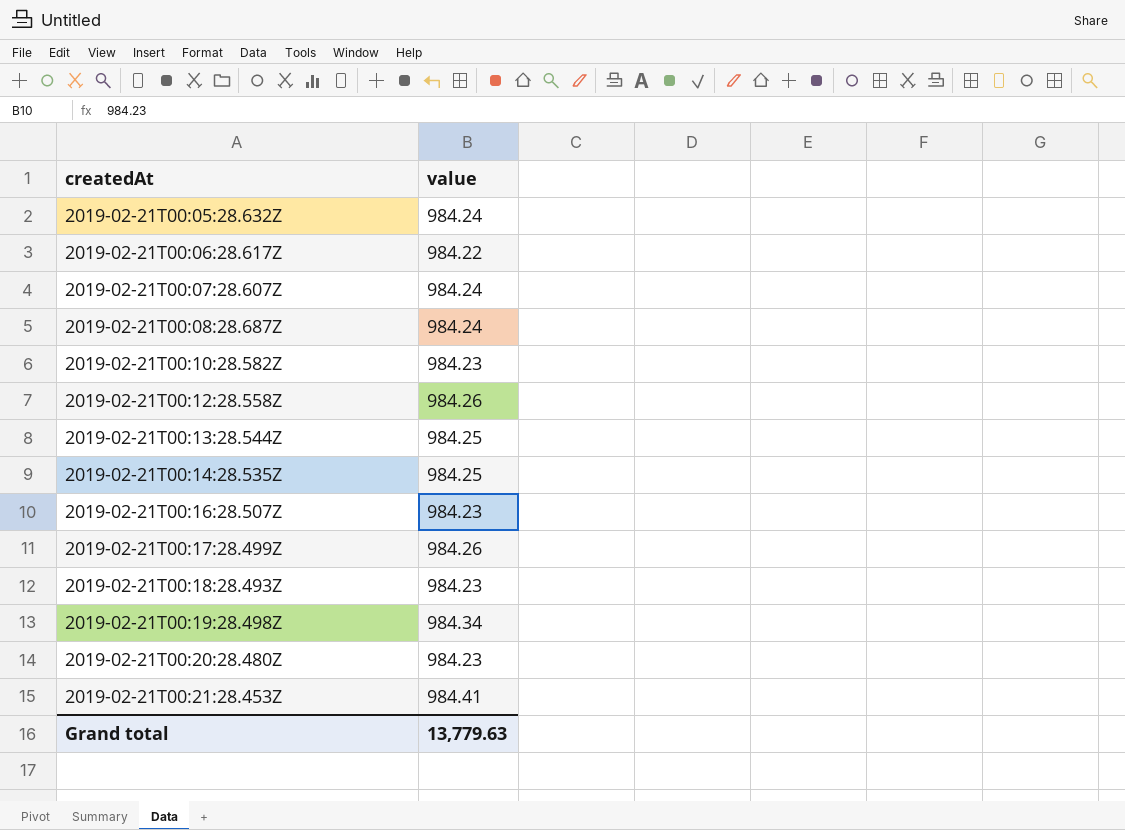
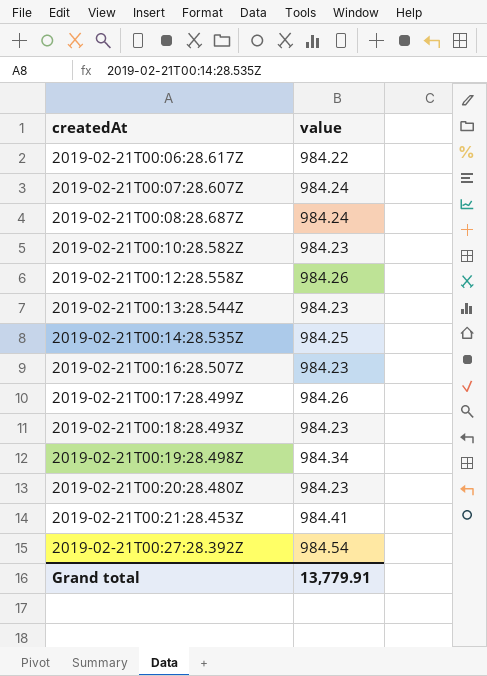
row 2019-02-21T00:05:28.632Z: 984.24 -> none
2019-02-21T00:13:28.544Z | value: 984.25 -> 984.23
row 2019-02-21T00:27:28.392Z: none -> 984.54
Grand total | value: 13,779.63 -> 13,779.91

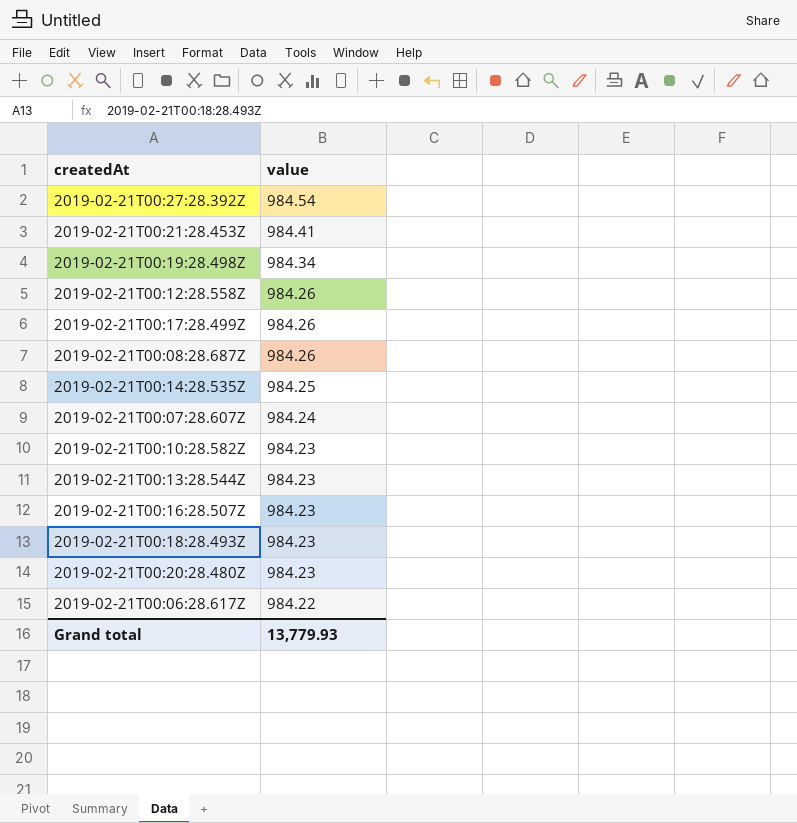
row order: createdAt ascending -> value descending
2019-02-21T00:08:28.687Z | value: 984.24 -> 984.26
Grand total | value: 13,779.91 -> 13,779.93

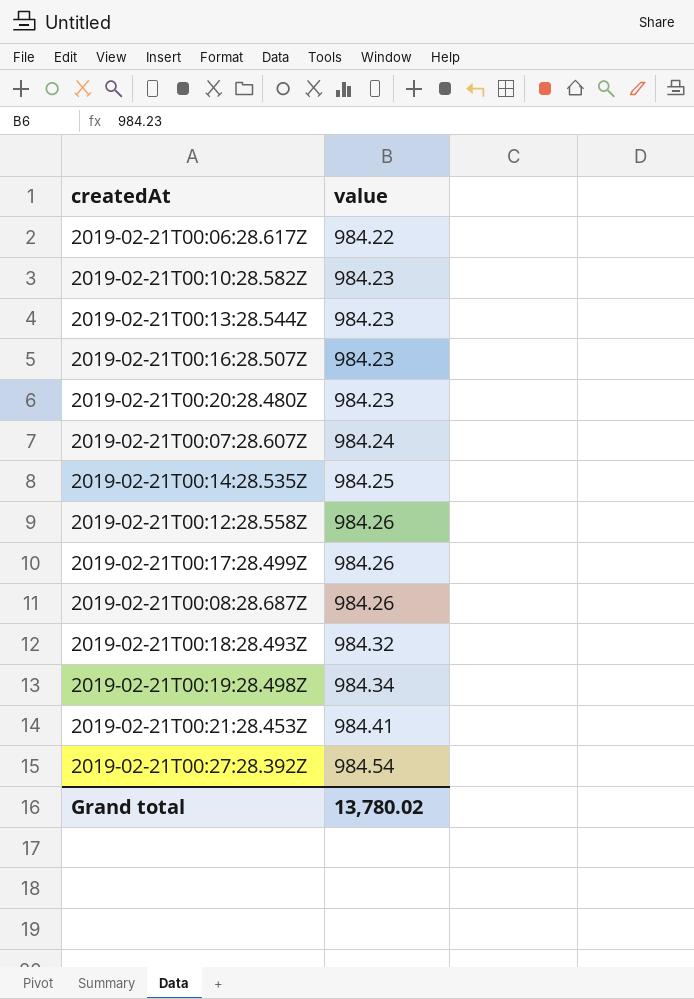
row order: value descending -> value ascending
2019-02-21T00:18:28.493Z | value: 984.23 -> 984.32
Grand total | value: 13,779.93 -> 13,780.02

